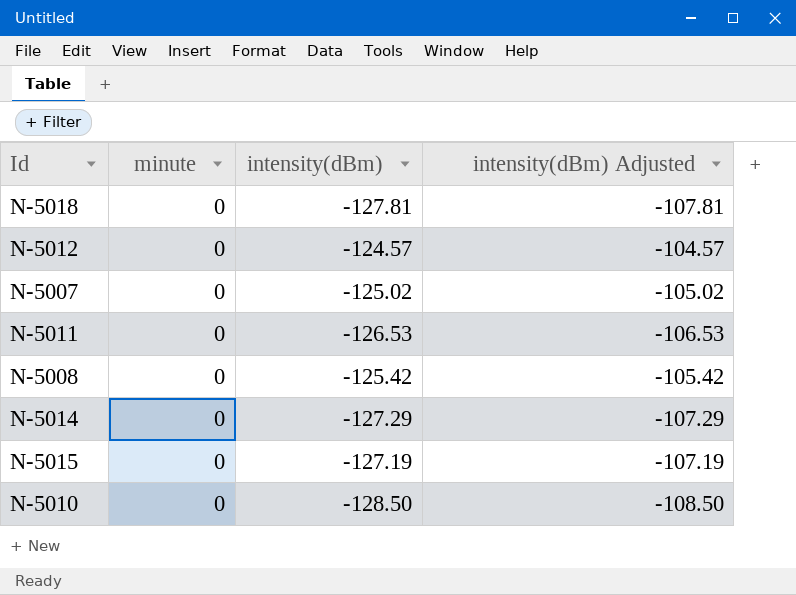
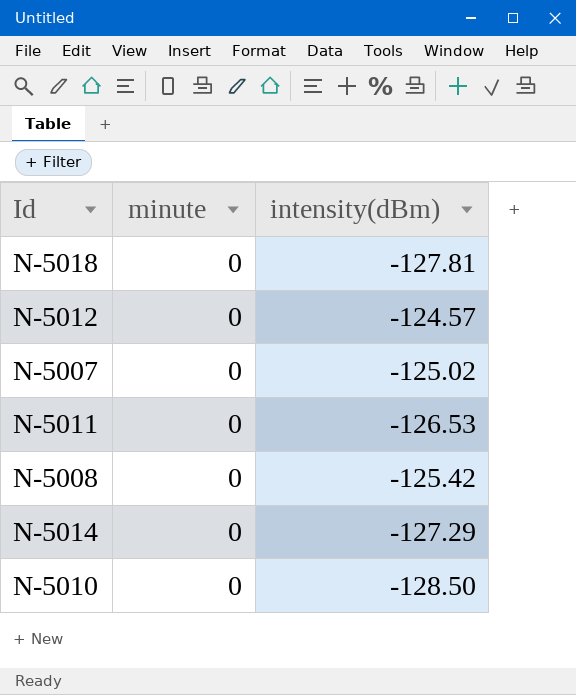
column intensity(dBm) Adjusted | formula: [intensity(dBm)] + 20 -> none
row N-5015: 0 | -127.19 | -107.19 -> none

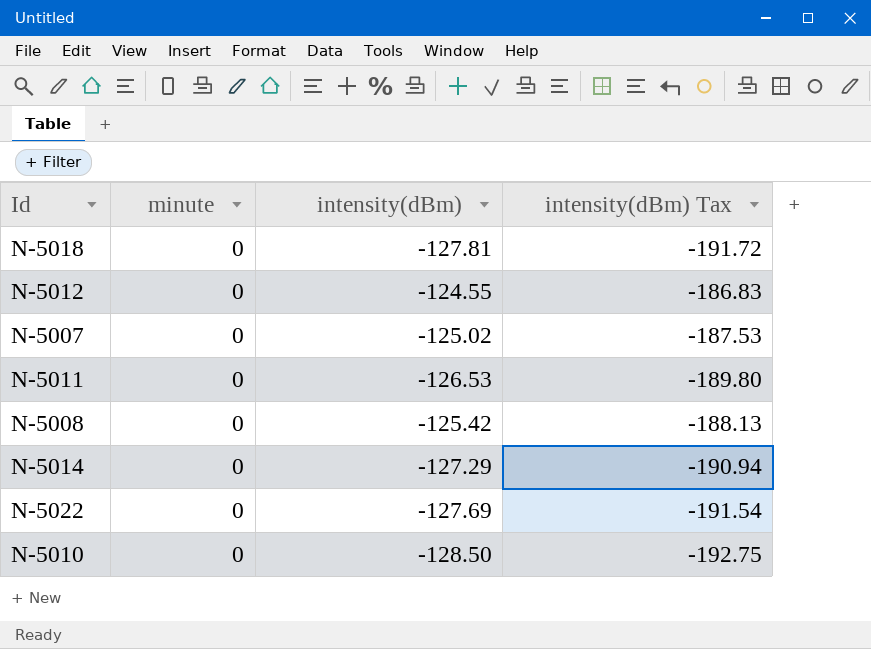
column intensity(dBm) Tax | formula: none -> [intensity(dBm)] * 1.5
N-5012 | intensity(dBm): -124.57 -> -124.55
row N-5022: none -> 0 | -127.69 | -191.54

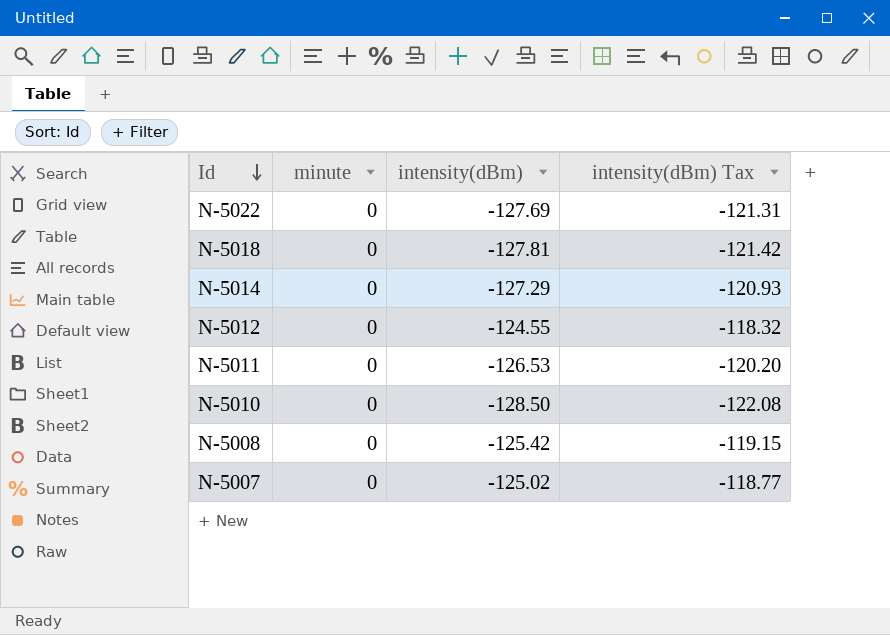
row order: none -> Id descending
column intensity(dBm) Tax | formula: [intensity(dBm)] * 1.5 -> [intensity(dBm)] * 0.95

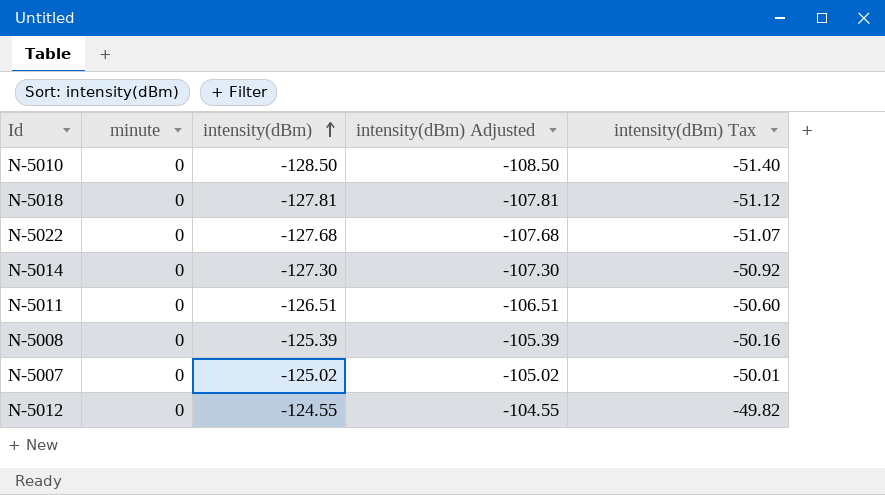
row order: Id descending -> intensity(dBm) ascending
column intensity(dBm) Adjusted | formula: none -> [intensity(dBm)] + 20
column intensity(dBm) Tax | formula: [intensity(dBm)] * 0.95 -> [intensity(dBm)] * 0.4
N-5022 | intensity(dBm): -127.69 -> -127.68
N-5014 | intensity(dBm): -127.29 -> -127.30
N-5011 | intensity(dBm): -126.53 -> -126.51
N-5008 | intensity(dBm): -125.42 -> -125.39

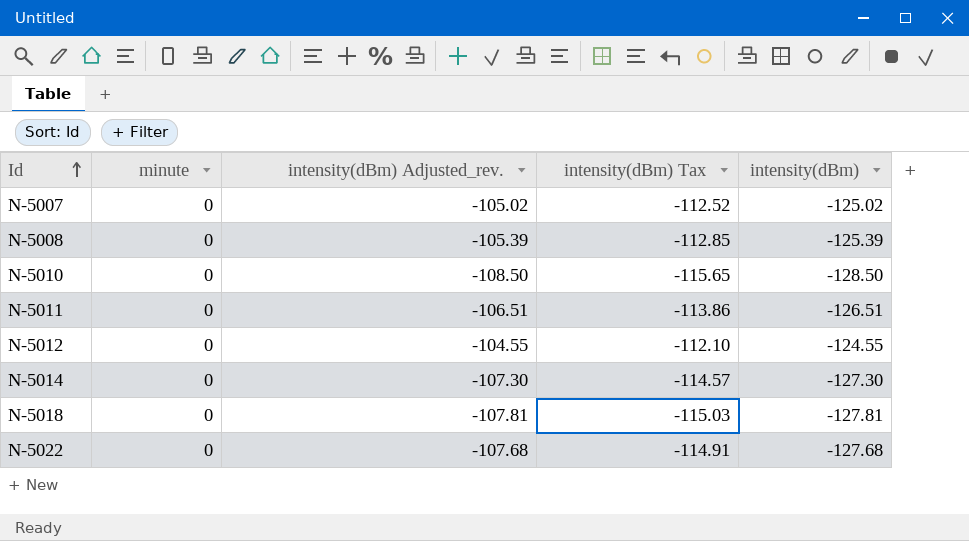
row order: intensity(dBm) ascending -> Id ascending
column name: intensity(dBm) Adjusted -> intensity(dBm) Adjusted_rev.
column intensity(dBm) Tax | formula: [intensity(dBm)] * 0.4 -> [intensity(dBm)] * 0.9
column intensity(dBm) | position: 3 -> 5

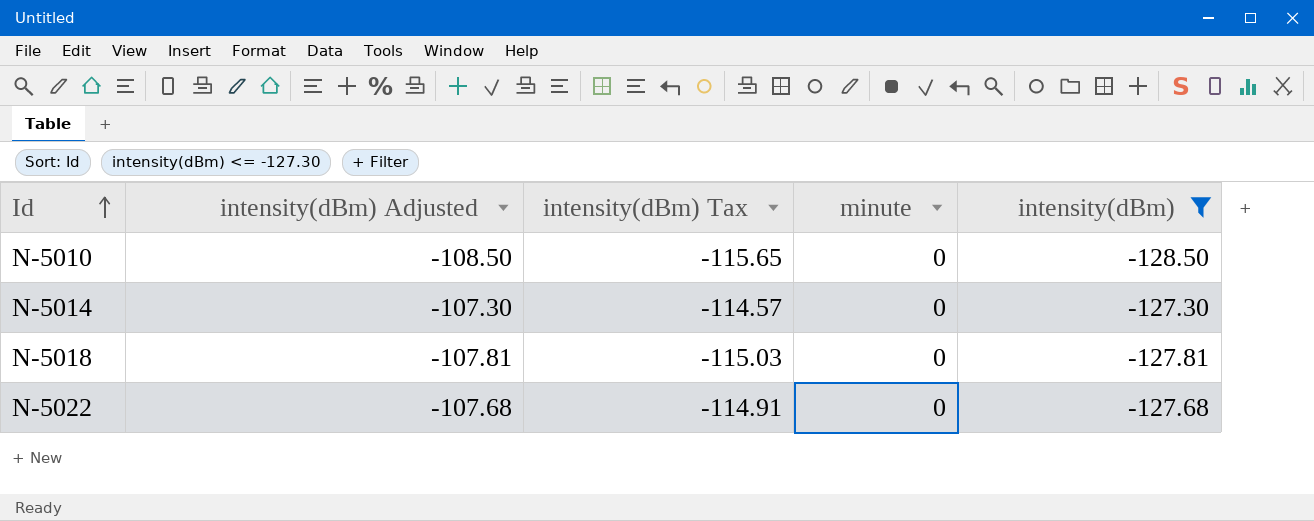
filter: none -> intensity(dBm) <= -127.30
column name: intensity(dBm) Adjusted_rev. -> intensity(dBm) Adjusted
column minute | position: 2 -> 4

